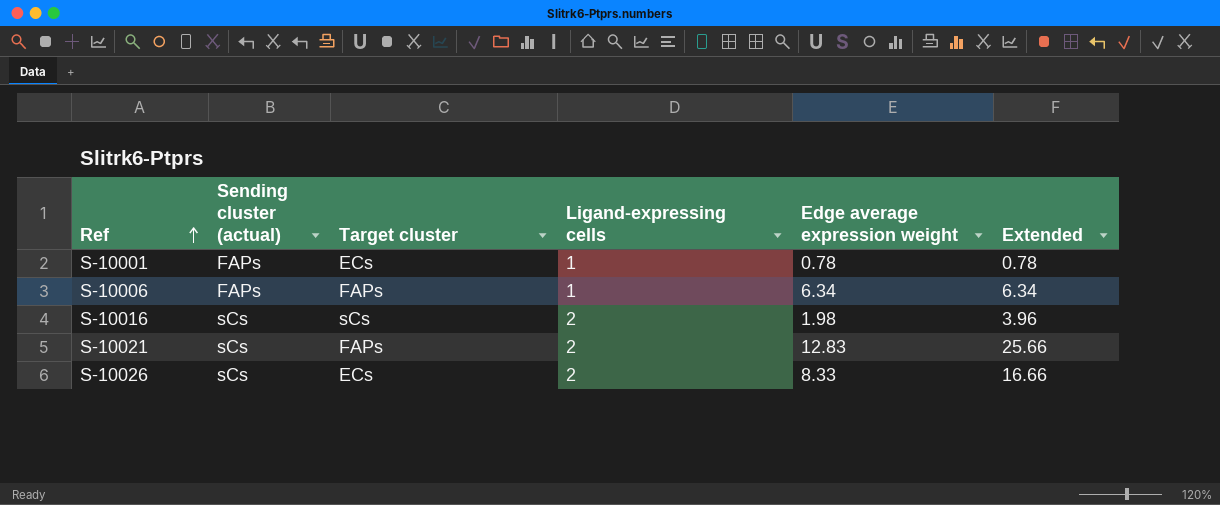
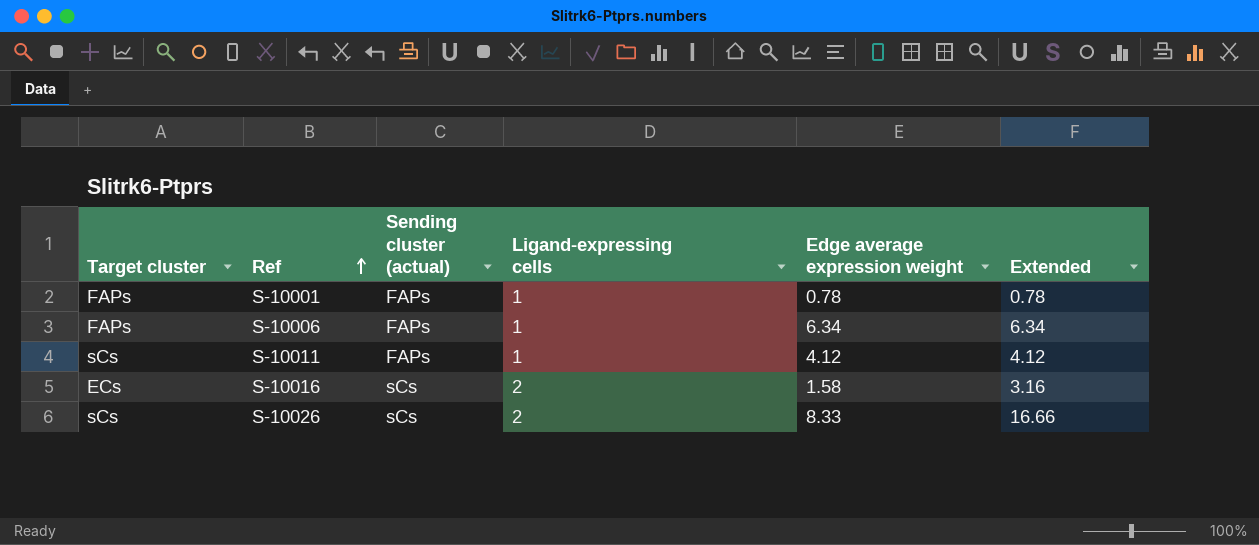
column Target cluster | position: 3 -> 1
row S-10021: sCs | FAPs | 2 | 12.83 | 25.66 -> none
S-10001 | Target cluster: ECs -> FAPs
row S-10011: none -> sCs | FAPs | 1 | 4.12 | 4.12
S-10016 | Target cluster: sCs -> ECs
S-10016 | Edge average expression weight: 1.98 -> 1.58
S-10016 | Extended: 3.96 -> 3.16
S-10026 | Target cluster: ECs -> sCs

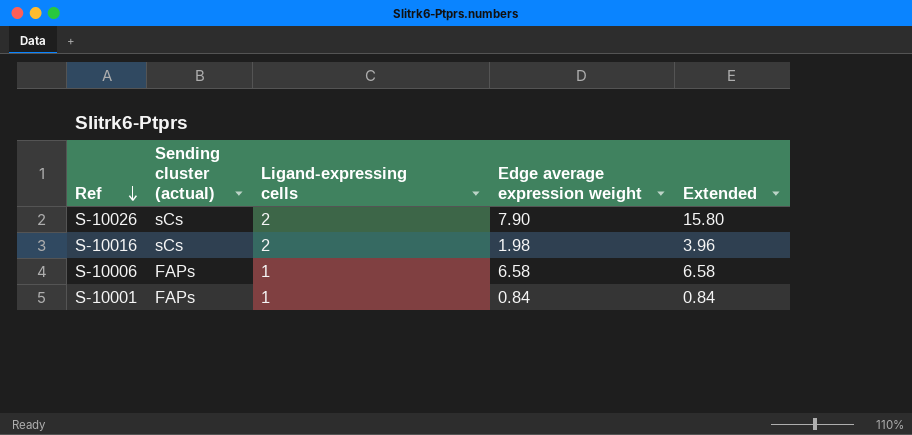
row order: Ref ascending -> Ref descending
column Target cluster | position: 1 -> none
row S-10011: sCs | FAPs | 1 | 4.12 | 4.12 -> none
S-10026 | Edge average expression weight: 8.33 -> 7.90
S-10026 | Extended: 16.66 -> 15.80
S-10016 | Edge average expression weight: 1.58 -> 1.98
S-10016 | Extended: 3.16 -> 3.96
S-10006 | Edge average expression weight: 6.34 -> 6.58
S-10006 | Extended: 6.34 -> 6.58
S-10001 | Edge average expression weight: 0.78 -> 0.84
S-10001 | Extended: 0.78 -> 0.84

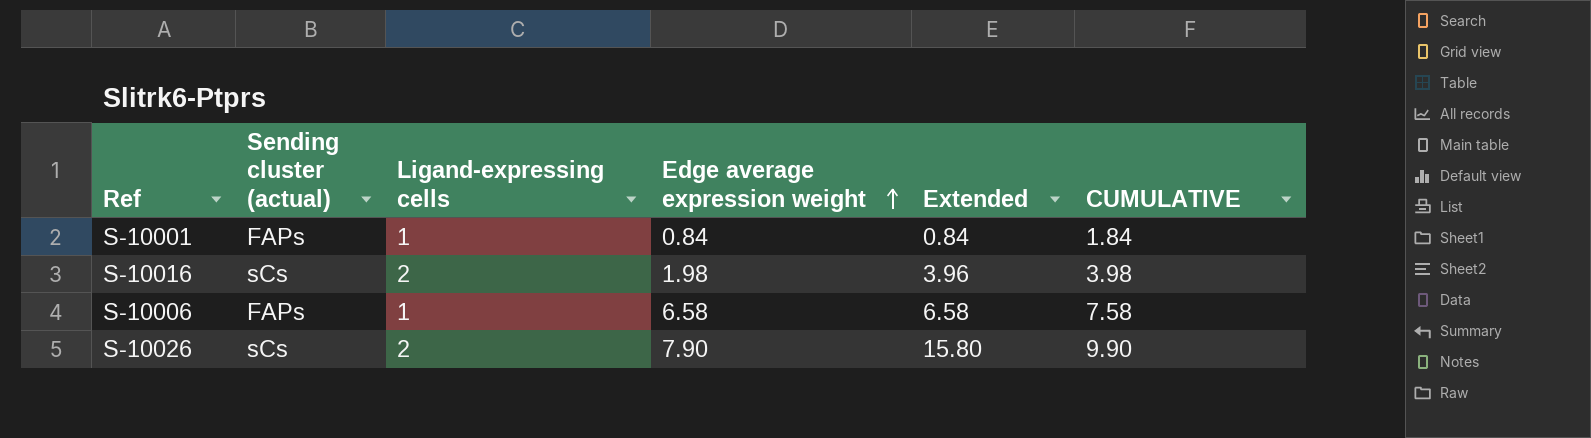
row order: Ref descending -> Edge average expression weight ascending
column CUMULATIVE | formula: none -> [Ligand-expressing cells] + [Edge average expression weight]

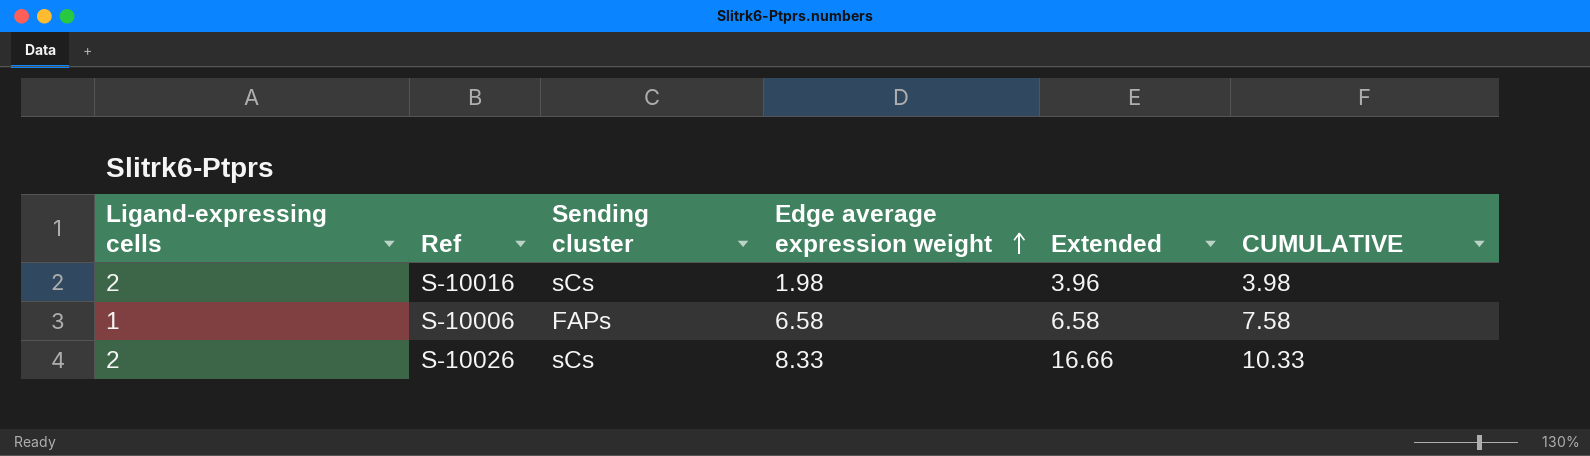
column Ligand-expressing cells | position: 3 -> 1
column name: Sending cluster (actual) -> Sending cluster
row S-10001: FAPs | 1 | 0.84 | 0.84 | 1.84 -> none
S-10026 | Edge average expression weight: 7.90 -> 8.33
S-10026 | Extended: 15.80 -> 16.66
S-10026 | CUMULATIVE: 9.90 -> 10.33

